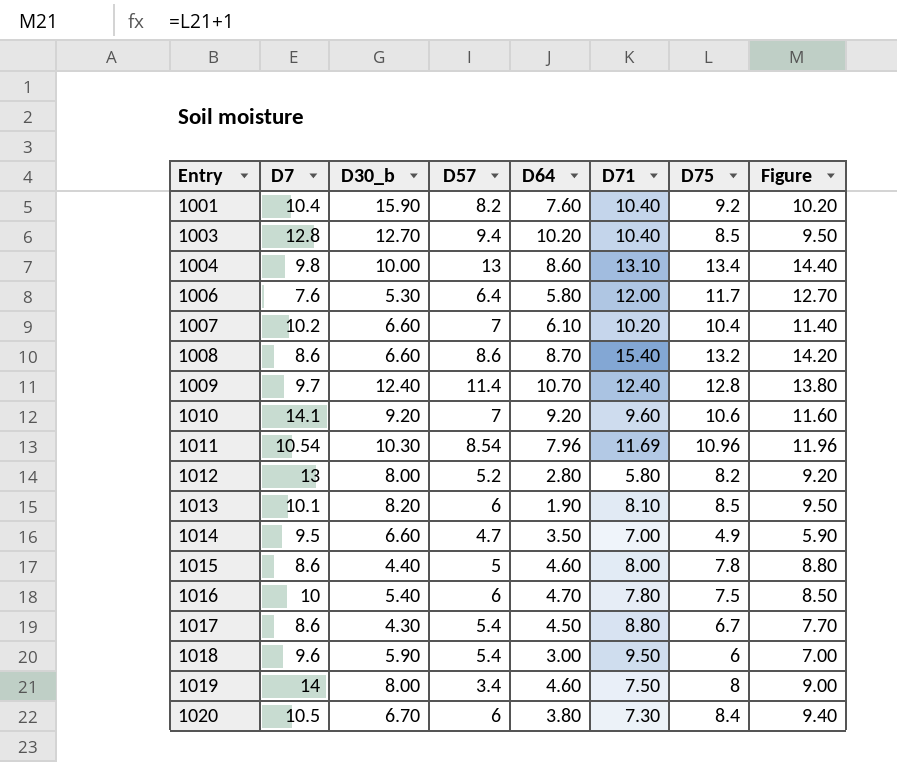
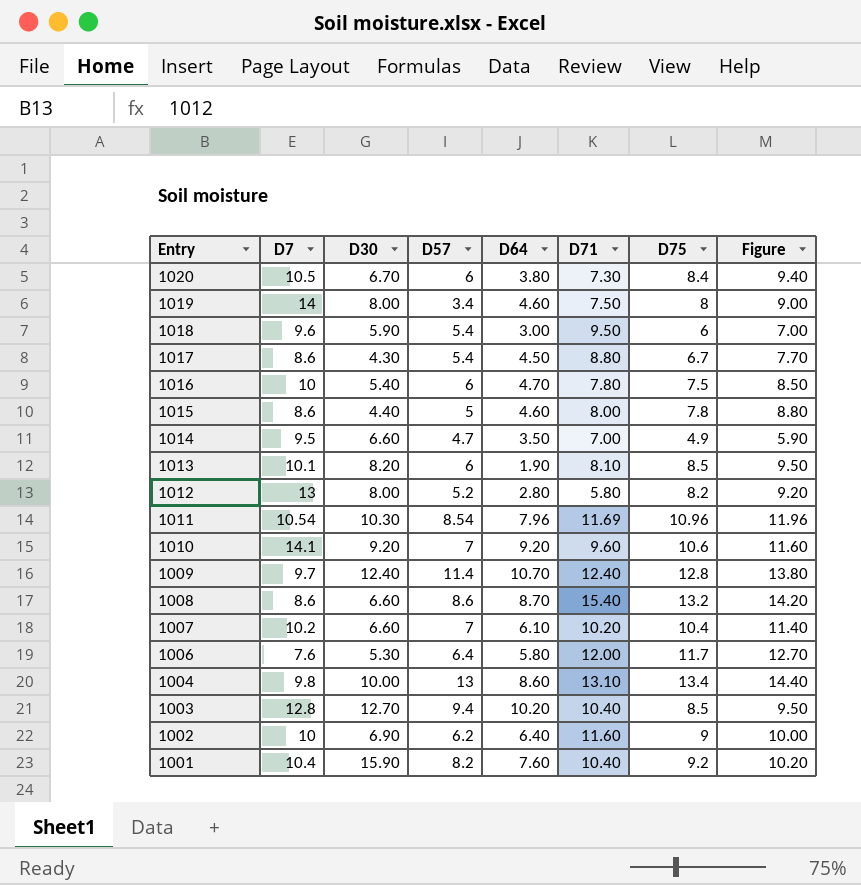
row order: Entry ascending -> Entry descending
column name: D30_b -> D30
row 1002: none -> 10 | 6.90 | 6.2 | 6.40 | 11.60 | 9 | 10.00

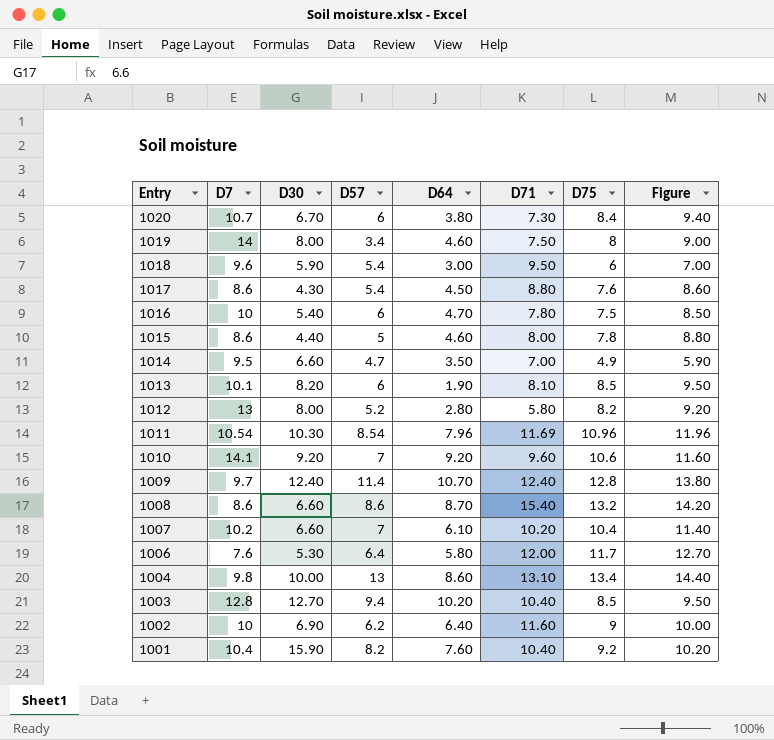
1020 | D7: 10.5 -> 10.7
1017 | D75: 6.7 -> 7.6
1017 | Figure: 7.70 -> 8.60

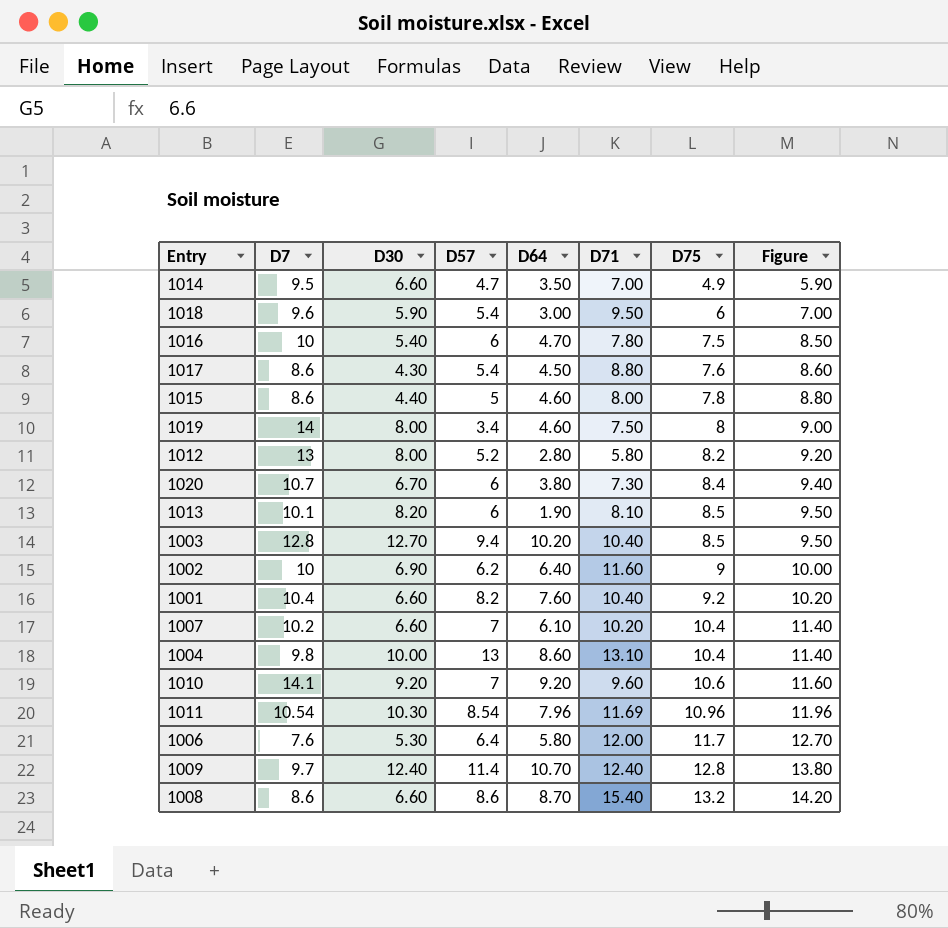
row order: Entry descending -> D75 ascending
1001 | D30: 15.90 -> 6.60
1004 | D75: 13.4 -> 10.4
1004 | Figure: 14.40 -> 11.40

